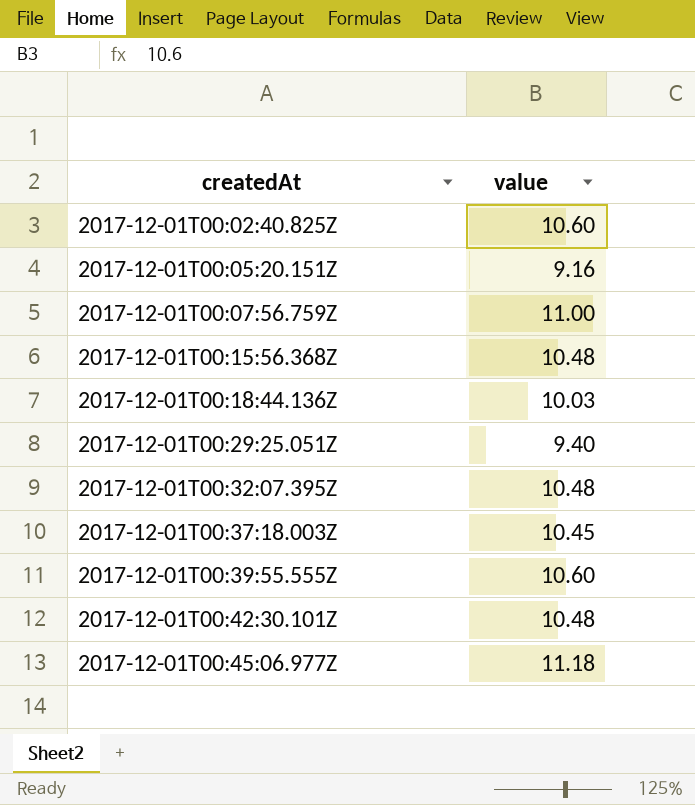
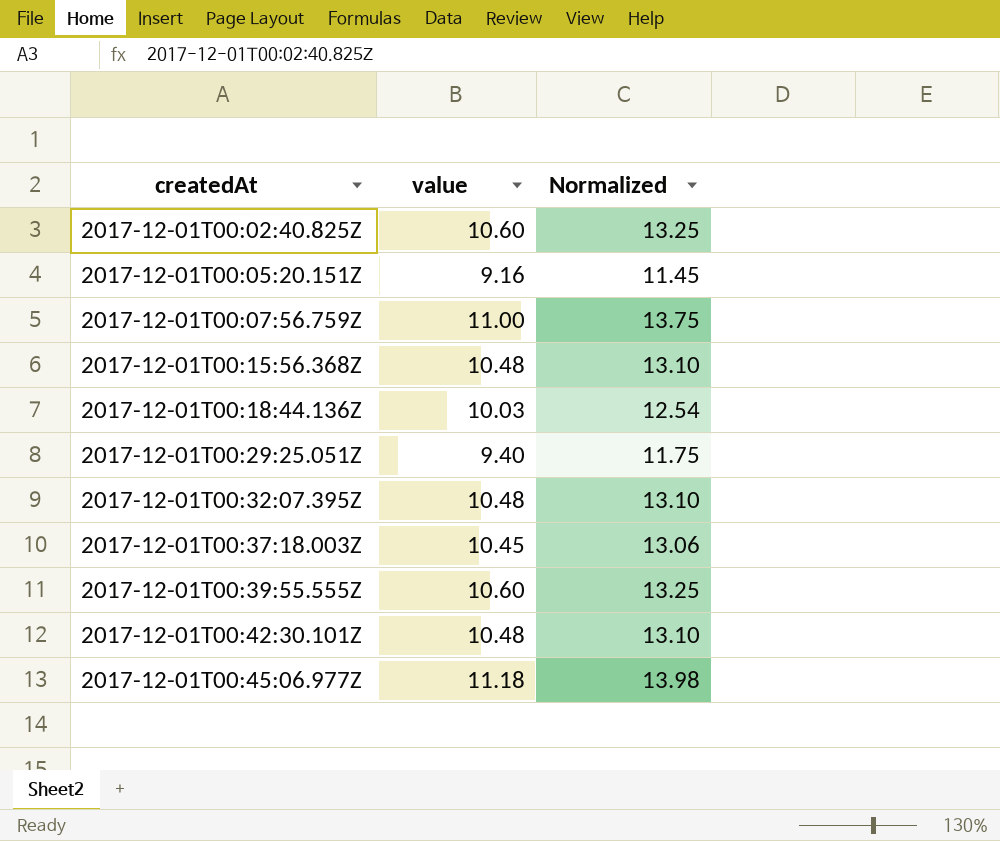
column Normalized | formula: none -> [value] * 1.25

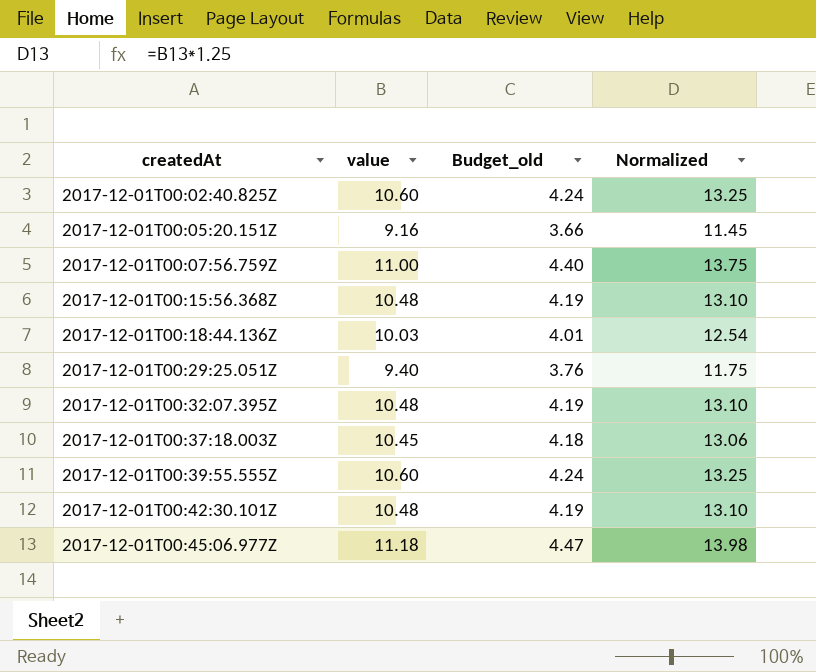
column Budget_old | formula: none -> [value] * 0.4

